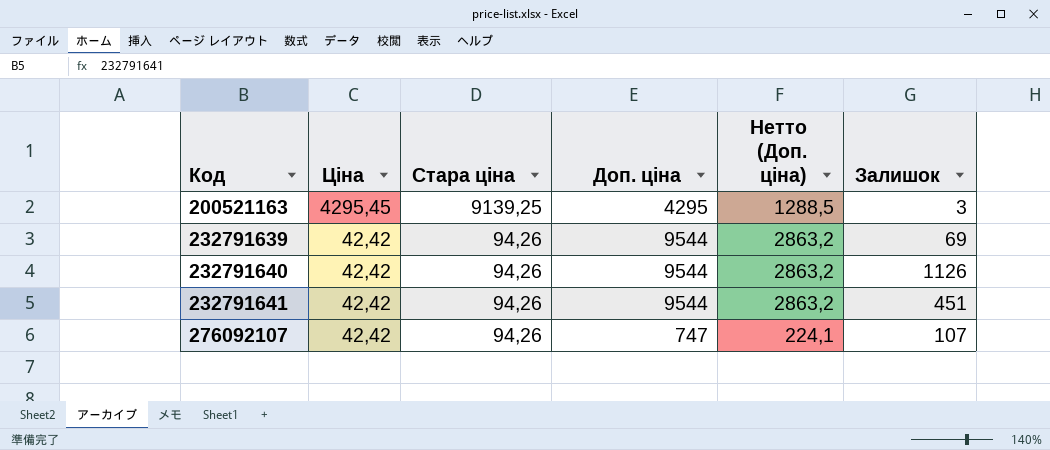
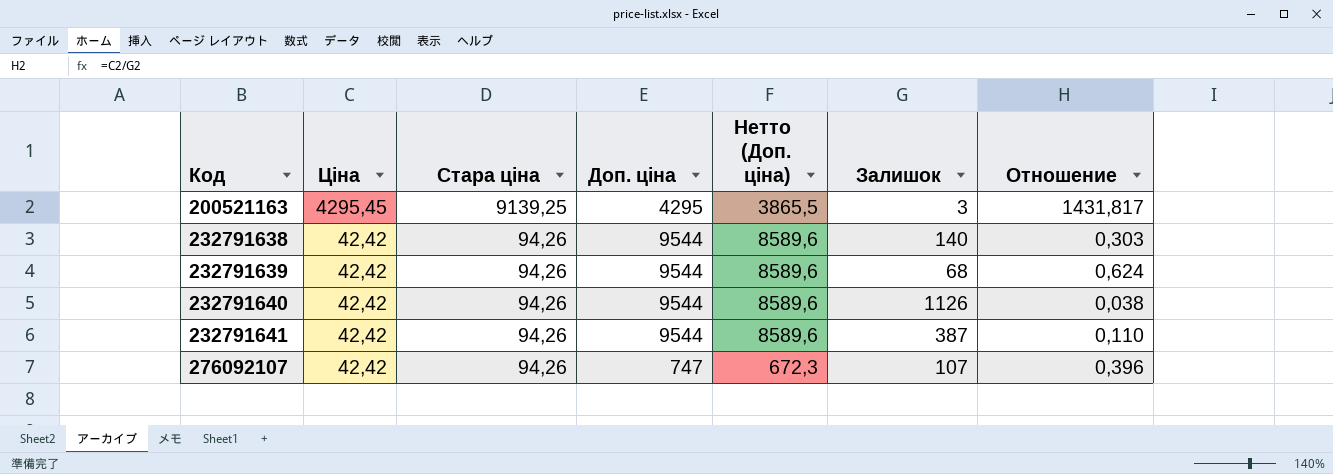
column Нетто (Доп. ціна) | formula: [Доп. ціна] * 0,3 -> [Доп. ціна] * 0,9
column Отношение | formula: none -> [Ціна] / [Залишок]
row 232791638: none -> 42,42 | 94,26 | 9544 | 8589,6 | 140 | 0,303
232791639 | Залишок: 69 -> 68
232791641 | Залишок: 451 -> 387

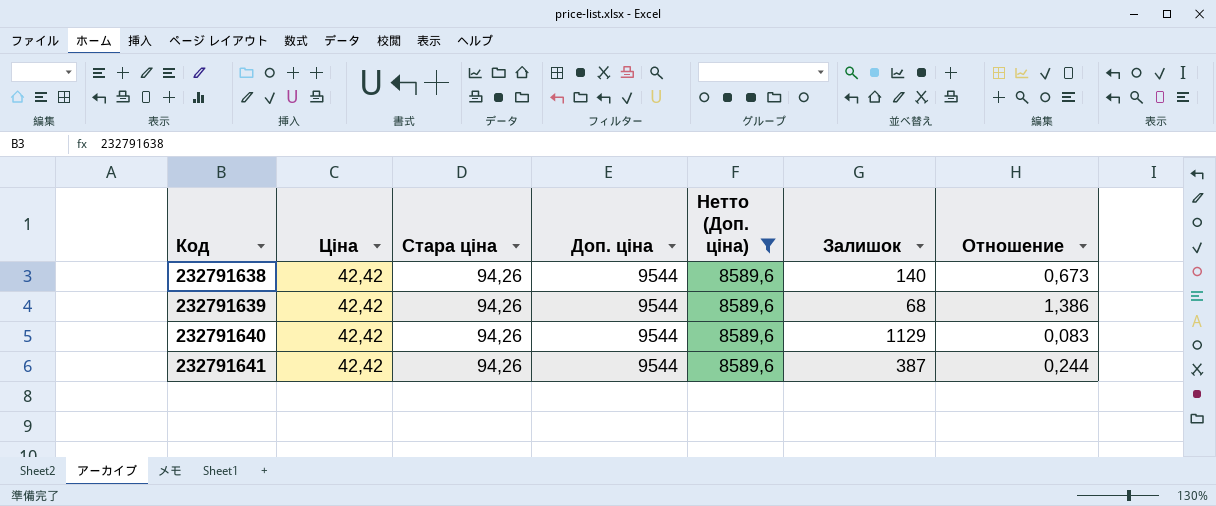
filter: none -> Нетто (Доп. ціна) = 8589,6
column Отношение | formula: [Ціна] / [Залишок] -> [Стара ціна] / [Залишок]
232791640 | Залишок: 1126 -> 1129

